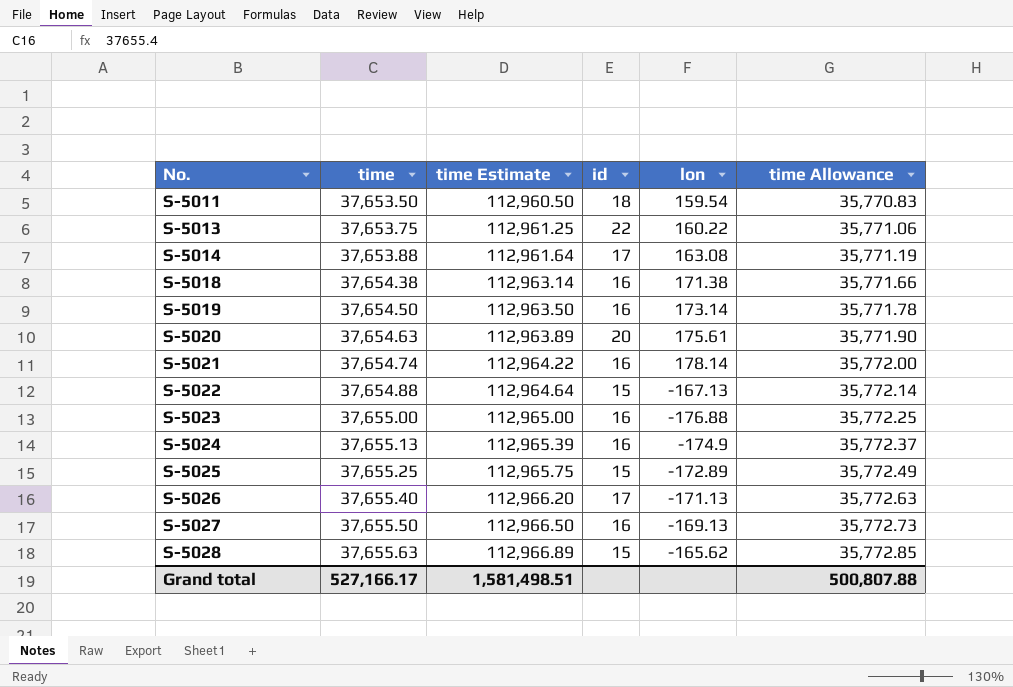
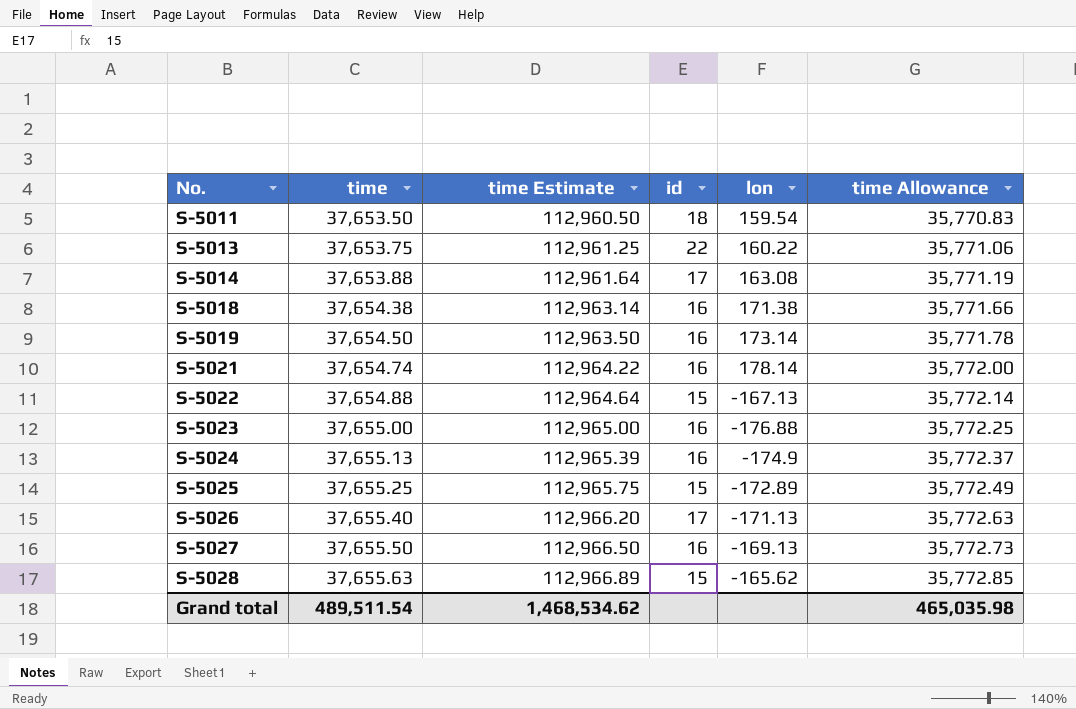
row S-5020: 37,654.63 | 112,963.89 | 20 | 175.61 | 35,771.90 -> none
Grand total | time: 527,166.17 -> 489,511.54
Grand total | time Estimate: 1,581,498.51 -> 1,468,534.62
Grand total | time Allowance: 500,807.88 -> 465,035.98

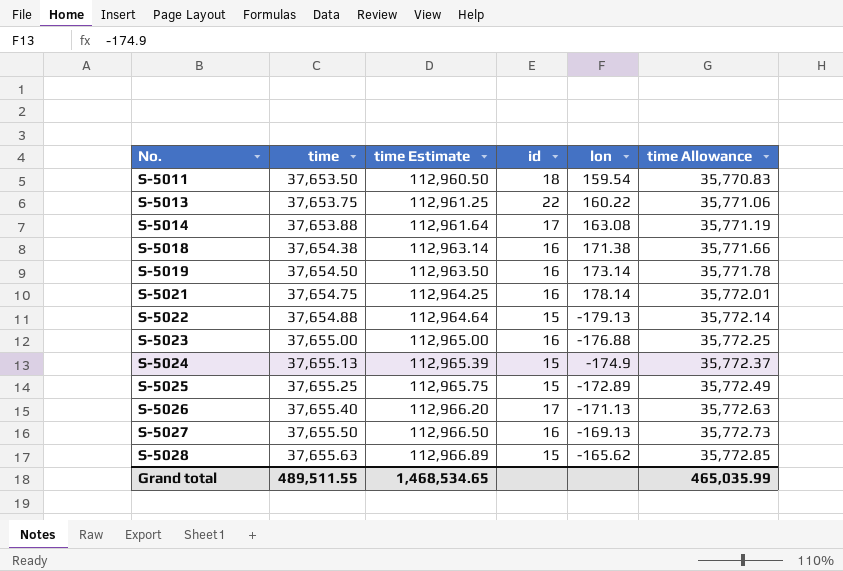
S-5021 | time: 37,654.74 -> 37,654.75
S-5021 | time Estimate: 112,964.22 -> 112,964.25
S-5021 | time Allowance: 35,772.00 -> 35,772.01
S-5022 | lon: -167.13 -> -179.13
S-5024 | id: 16 -> 15
Grand total | time: 489,511.54 -> 489,511.55
Grand total | time Estimate: 1,468,534.62 -> 1,468,534.65
Grand total | time Allowance: 465,035.98 -> 465,035.99

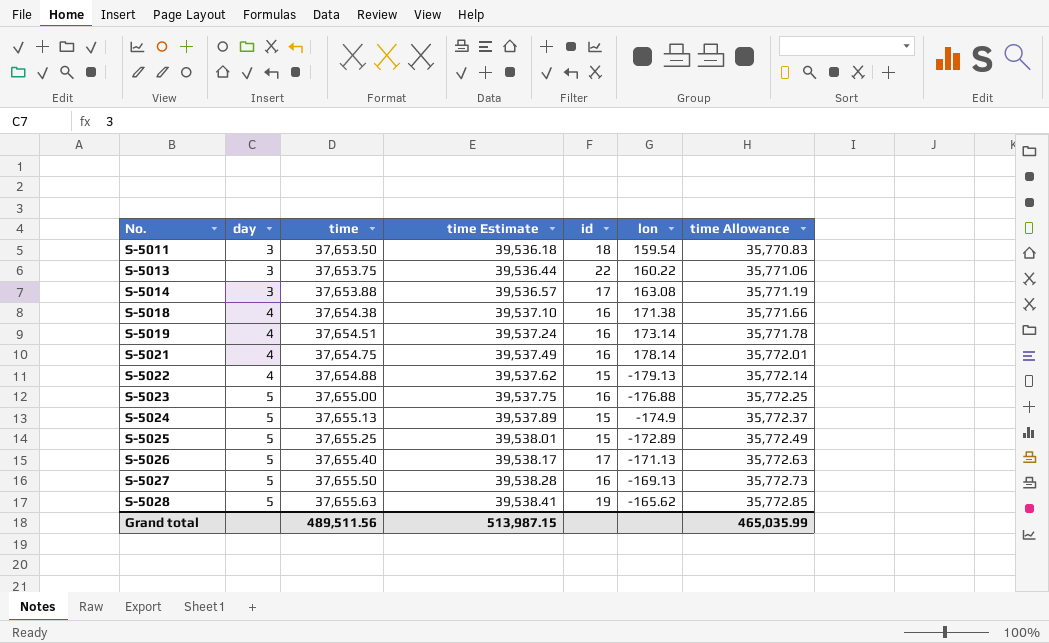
column day | position: none -> 2
column time Estimate | formula: [time] * 3 -> [time] * 1.05
S-5019 | time: 37,654.50 -> 37,654.51
S-5028 | id: 15 -> 19
Grand total | time: 489,511.55 -> 489,511.56
Grand total | time Estimate: 1,468,534.65 -> 513,987.15

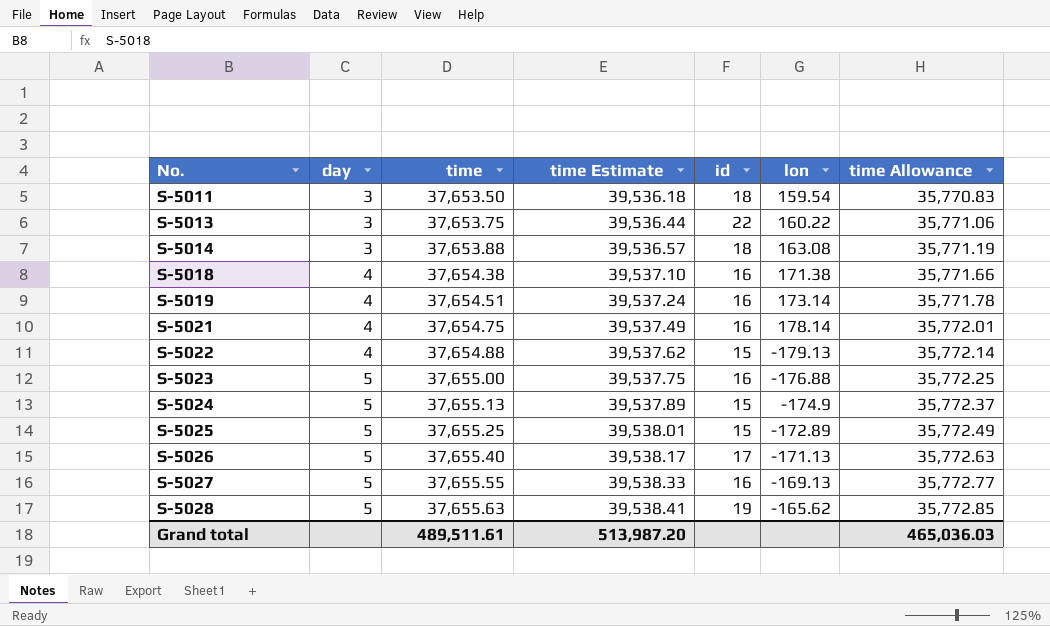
S-5014 | id: 17 -> 18
S-5027 | time: 37,655.50 -> 37,655.55
S-5027 | time Estimate: 39,538.28 -> 39,538.33
S-5027 | time Allowance: 35,772.73 -> 35,772.77
Grand total | time: 489,511.56 -> 489,511.61
Grand total | time Estimate: 513,987.15 -> 513,987.20
Grand total | time Allowance: 465,035.99 -> 465,036.03

